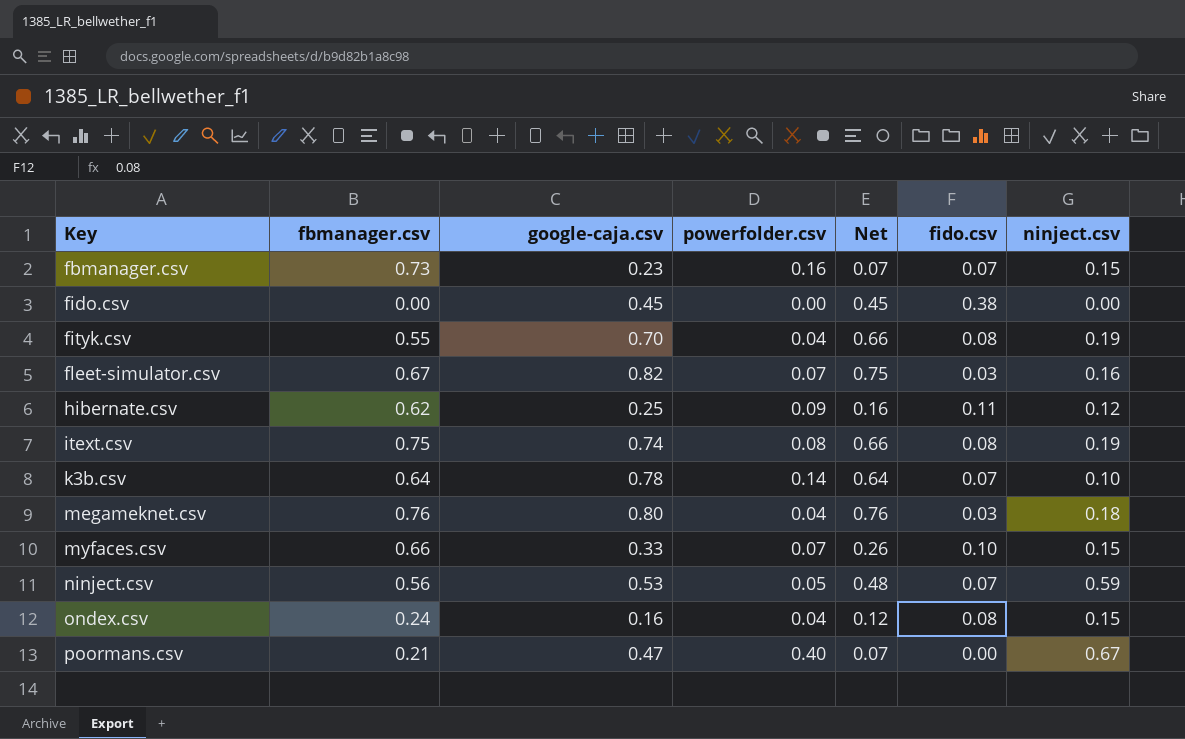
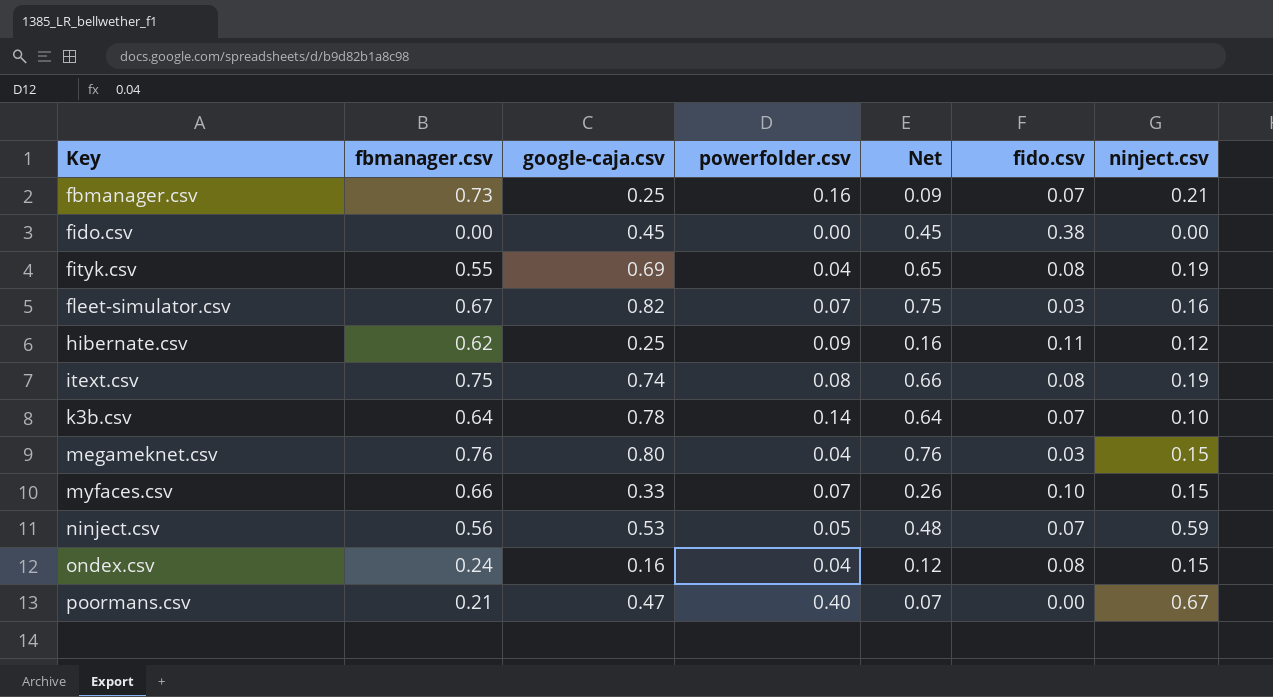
fbmanager.csv | google-caja.csv: 0.23 -> 0.25
fbmanager.csv | Net: 0.07 -> 0.09
fbmanager.csv | ninject.csv: 0.15 -> 0.21
fityk.csv | google-caja.csv: 0.70 -> 0.69
fityk.csv | Net: 0.66 -> 0.65
megameknet.csv | ninject.csv: 0.18 -> 0.15

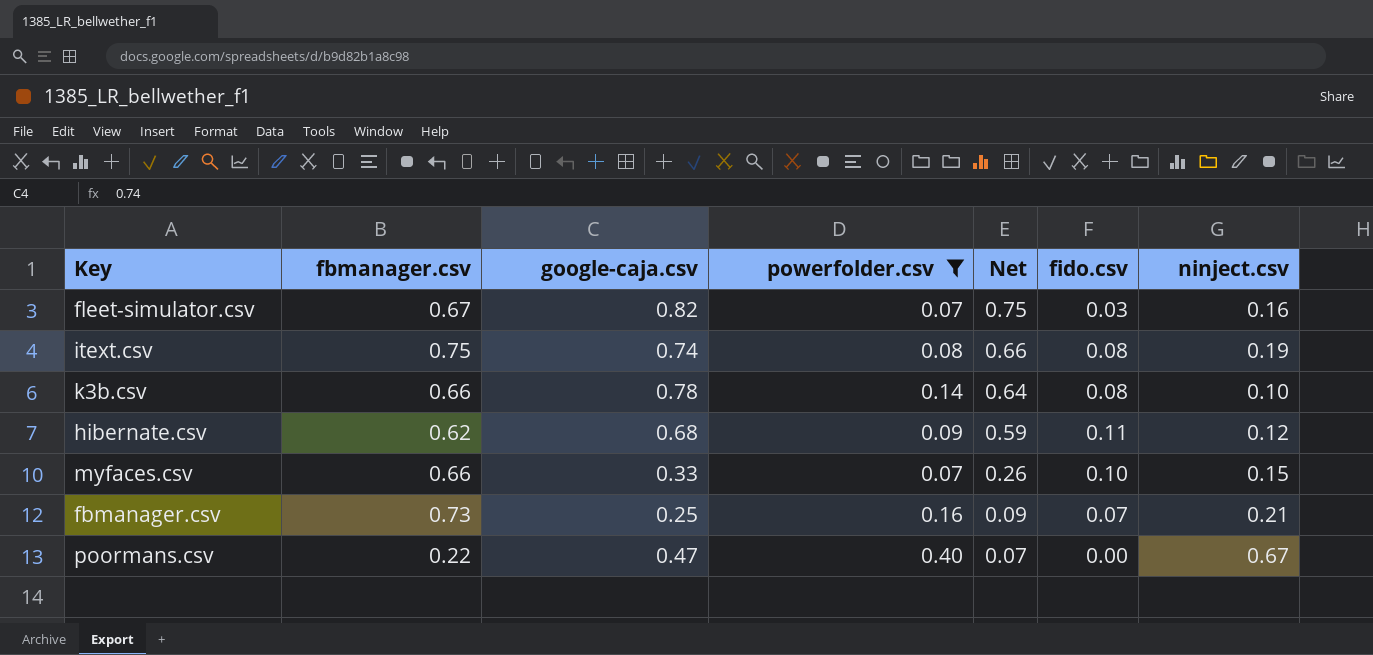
filter: none -> powerfolder.csv >= 0.07
row order: Key ascending -> Net descending
k3b.csv | fbmanager.csv: 0.64 -> 0.66
k3b.csv | fido.csv: 0.07 -> 0.08
hibernate.csv | google-caja.csv: 0.25 -> 0.68
hibernate.csv | Net: 0.16 -> 0.59
poormans.csv | fbmanager.csv: 0.21 -> 0.22

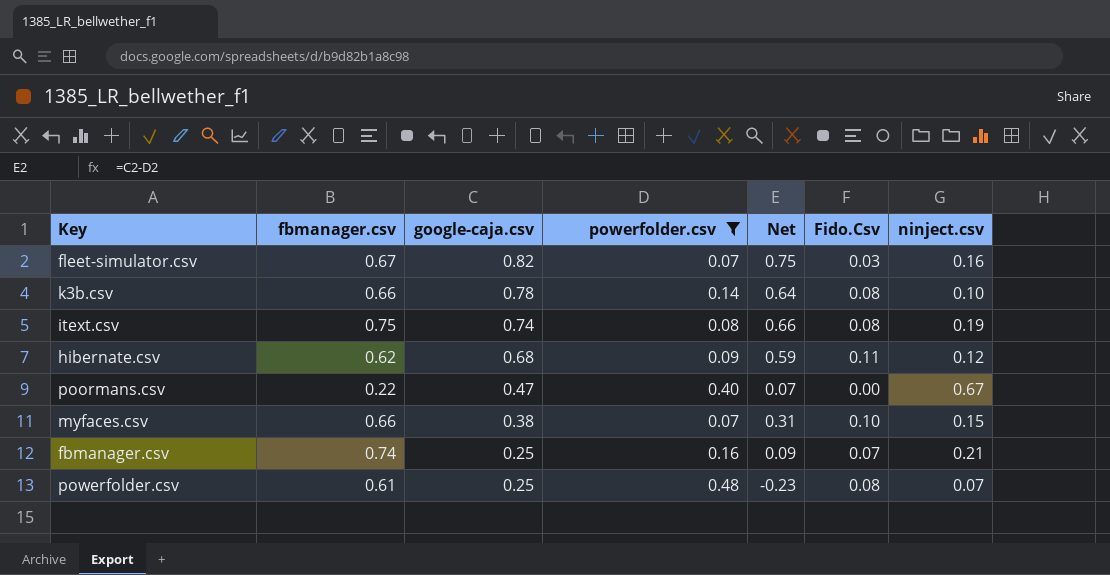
row order: Net descending -> google-caja.csv descending
column name: fido.csv -> Fido.Csv
myfaces.csv | google-caja.csv: 0.33 -> 0.38
myfaces.csv | Net: 0.26 -> 0.31
fbmanager.csv | fbmanager.csv: 0.73 -> 0.74
row powerfolder.csv: none -> 0.61 | 0.25 | 0.48 | -0.23 | 0.08 | 0.07

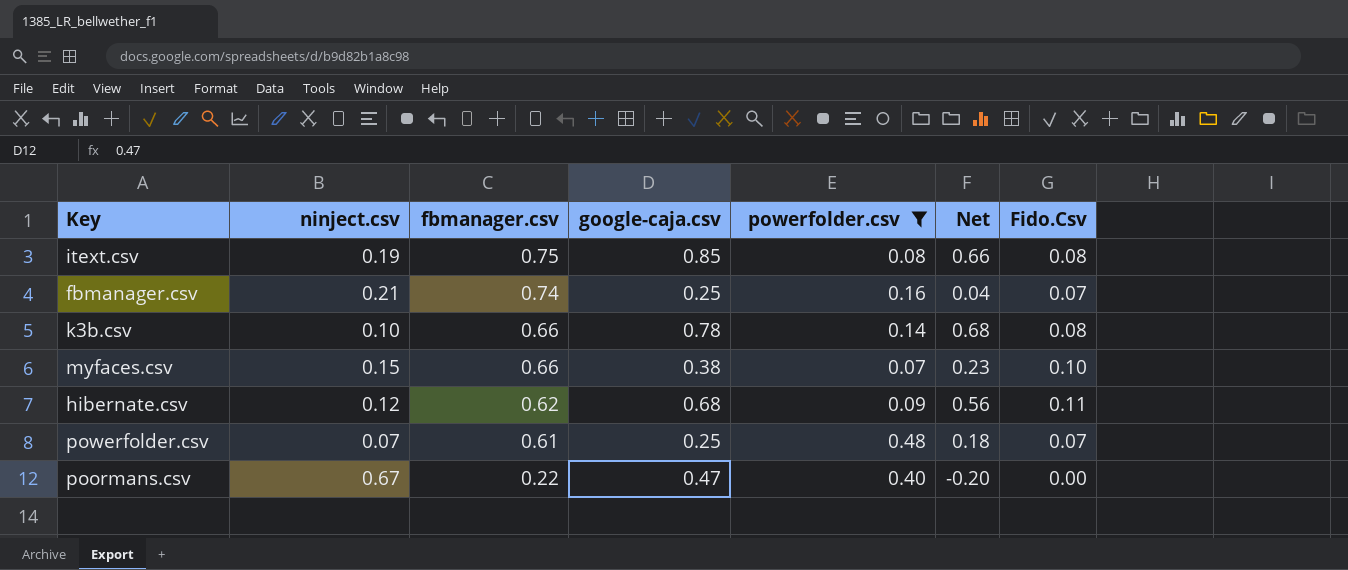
row order: google-caja.csv descending -> fbmanager.csv descending
column ninject.csv | position: 7 -> 2
column Net | formula: [google-caja.csv] - [powerfolder.csv] -> [google-caja.csv] - [ninject.csv]
row fleet-simulator.csv: 0.67 | 0.82 | 0.07 | 0.75 | 0.03 | 0.16 -> none
itext.csv | google-caja.csv: 0.74 -> 0.85
powerfolder.csv | Fido.Csv: 0.08 -> 0.07

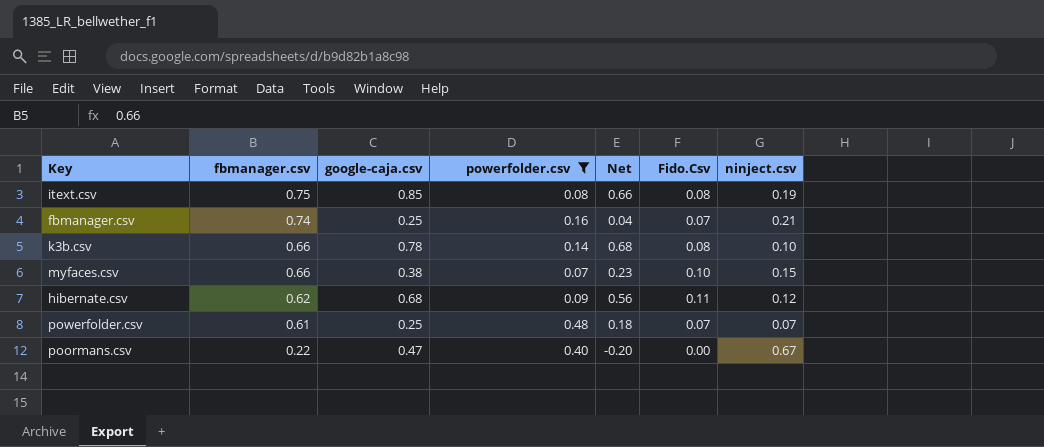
column ninject.csv | position: 2 -> 7

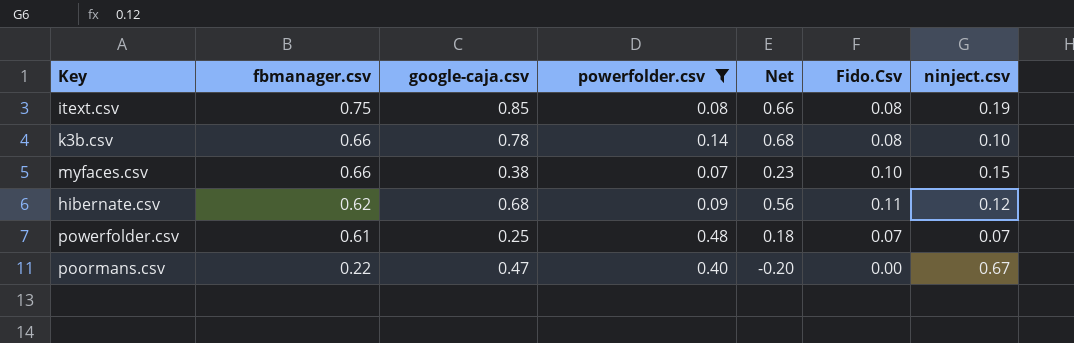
row fbmanager.csv: 0.74 | 0.25 | 0.16 | 0.04 | 0.07 | 0.21 -> none

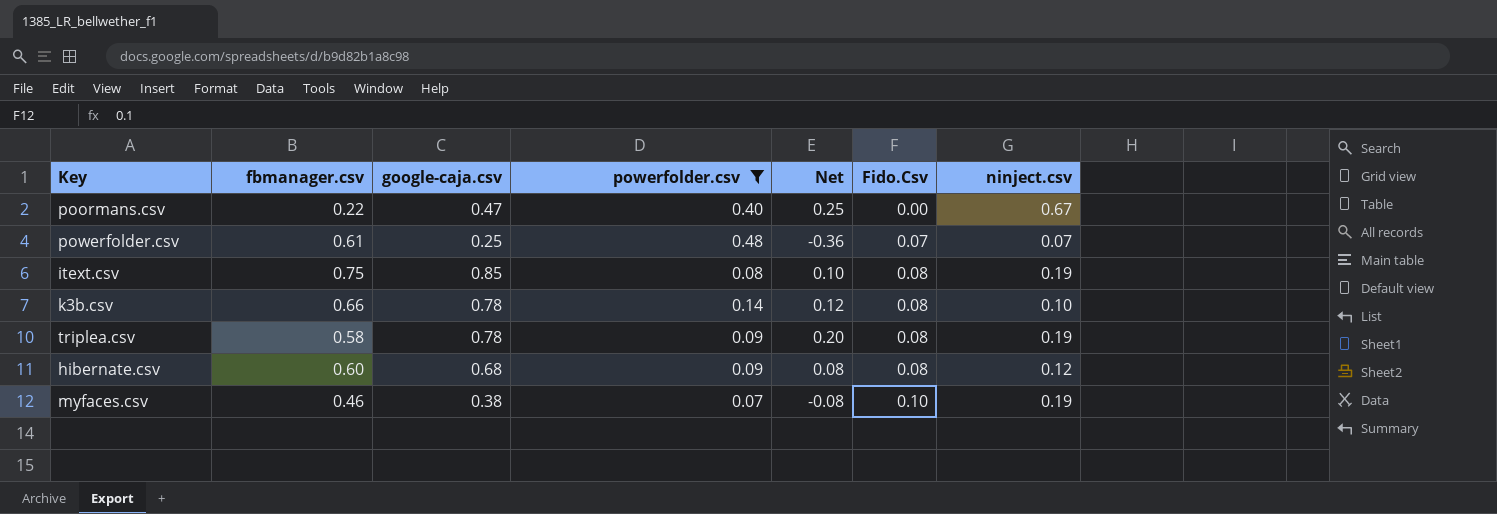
row order: fbmanager.csv descending -> Fido.Csv ascending
column Net | formula: [google-caja.csv] - [ninject.csv] -> [google-caja.csv] - [fbmanager.csv]
row triplea.csv: none -> 0.58 | 0.78 | 0.09 | 0.20 | 0.08 | 0.19
hibernate.csv | fbmanager.csv: 0.62 -> 0.60
hibernate.csv | Fido.Csv: 0.11 -> 0.08
myfaces.csv | fbmanager.csv: 0.66 -> 0.46
myfaces.csv | ninject.csv: 0.15 -> 0.19

